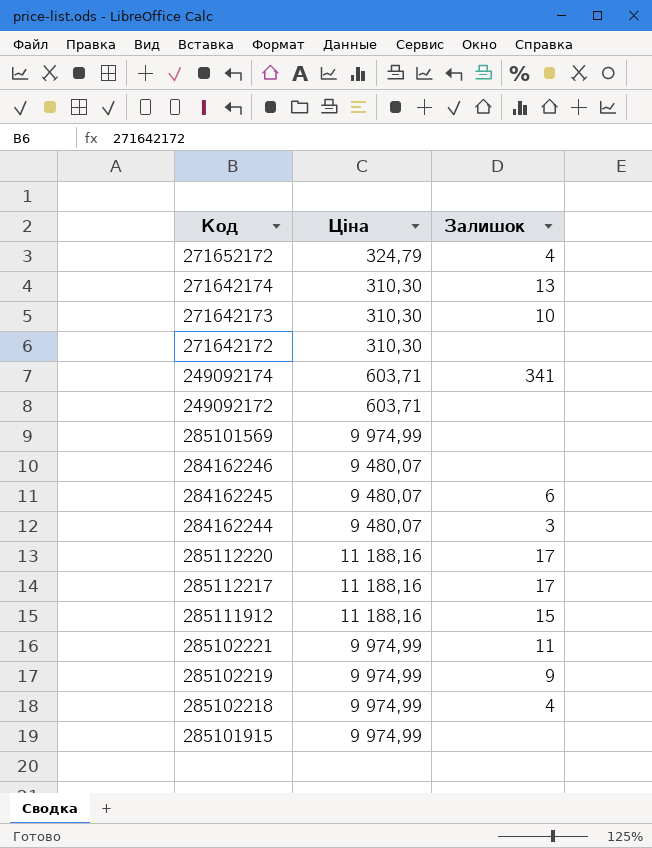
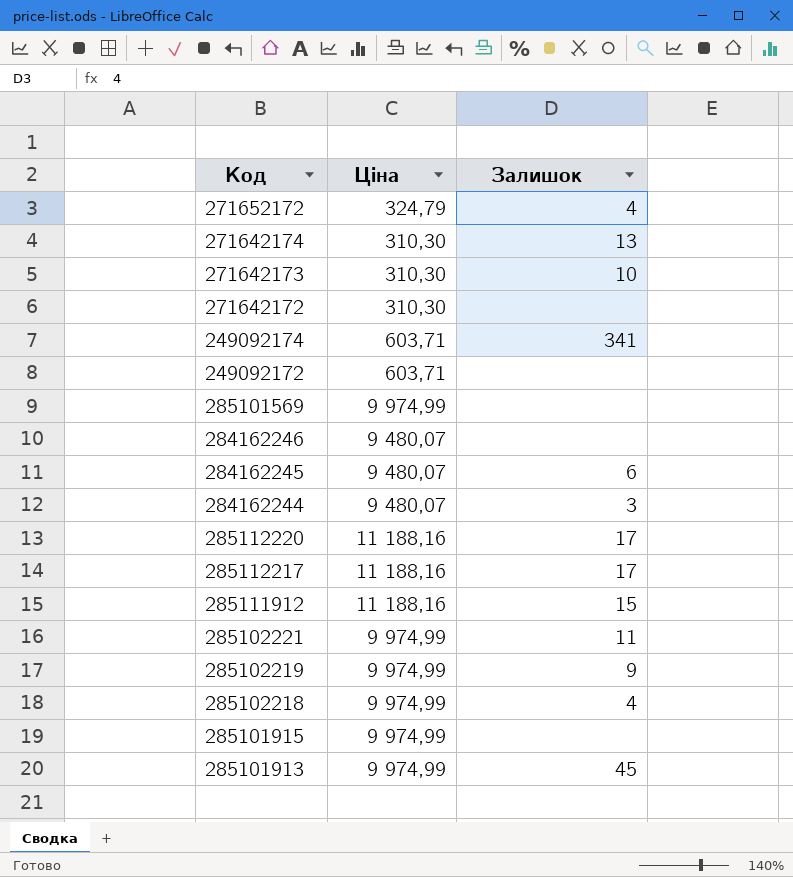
row 285101913: none -> 9 974,99 | 45

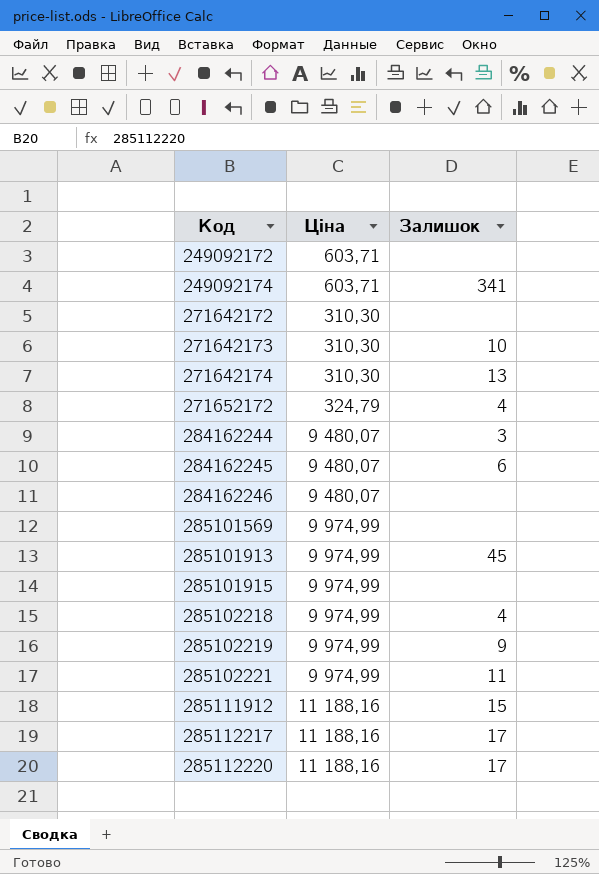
row order: none -> Код ascending

